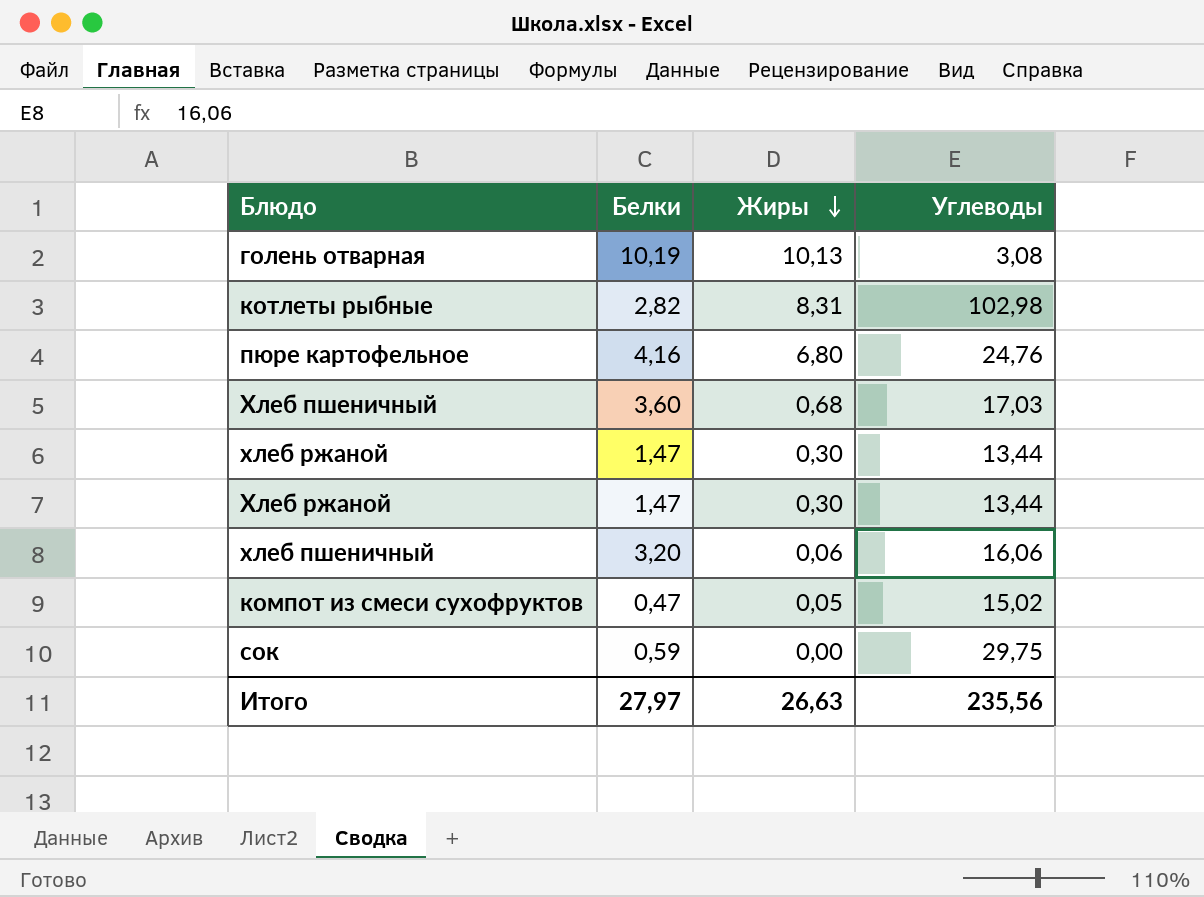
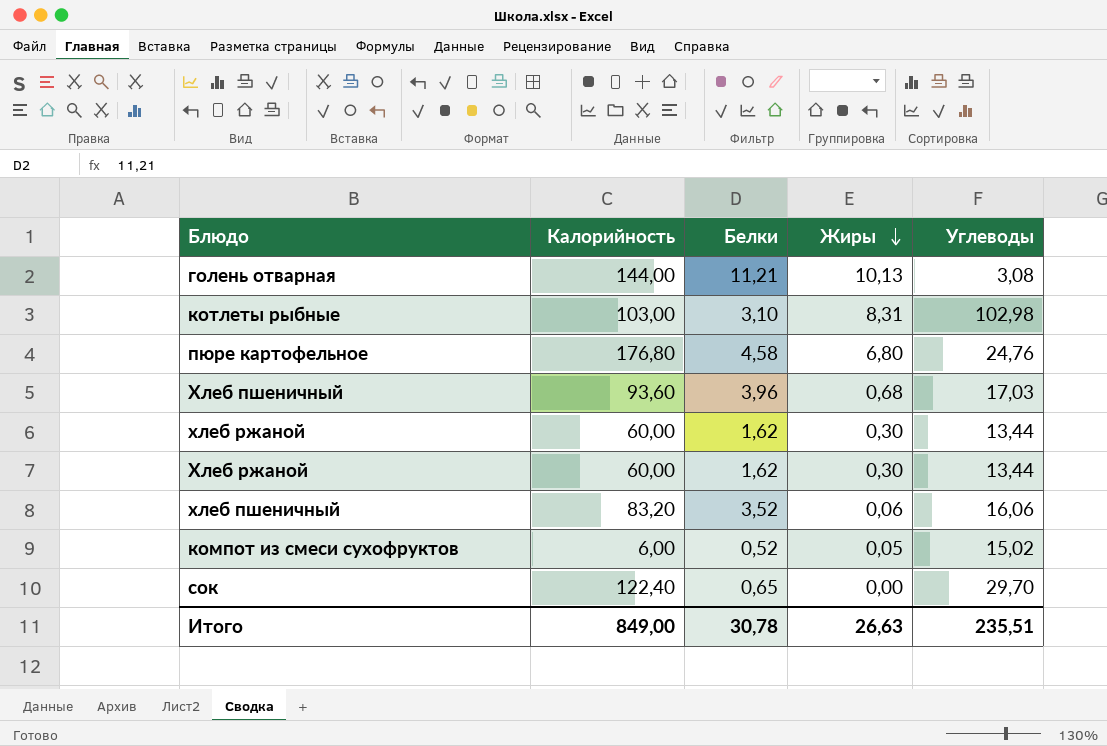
column Калорийность | position: none -> 2
голень отварная | Белки: 10,19 -> 11,21
котлеты рыбные | Белки: 2,82 -> 3,10
пюре картофельное | Белки: 4,16 -> 4,58
Хлеб пшеничный | Белки: 3,60 -> 3,96
хлеб ржаной | Белки: 1,47 -> 1,62
Хлеб ржаной | Белки: 1,47 -> 1,62
хлеб пшеничный | Белки: 3,20 -> 3,52
компот из смеси сухофруктов | Белки: 0,47 -> 0,52
сок | Белки: 0,59 -> 0,65
сок | Углеводы: 29,75 -> 29,70
Итого | Белки: 27,97 -> 30,78
Итого | Углеводы: 235,56 -> 235,51

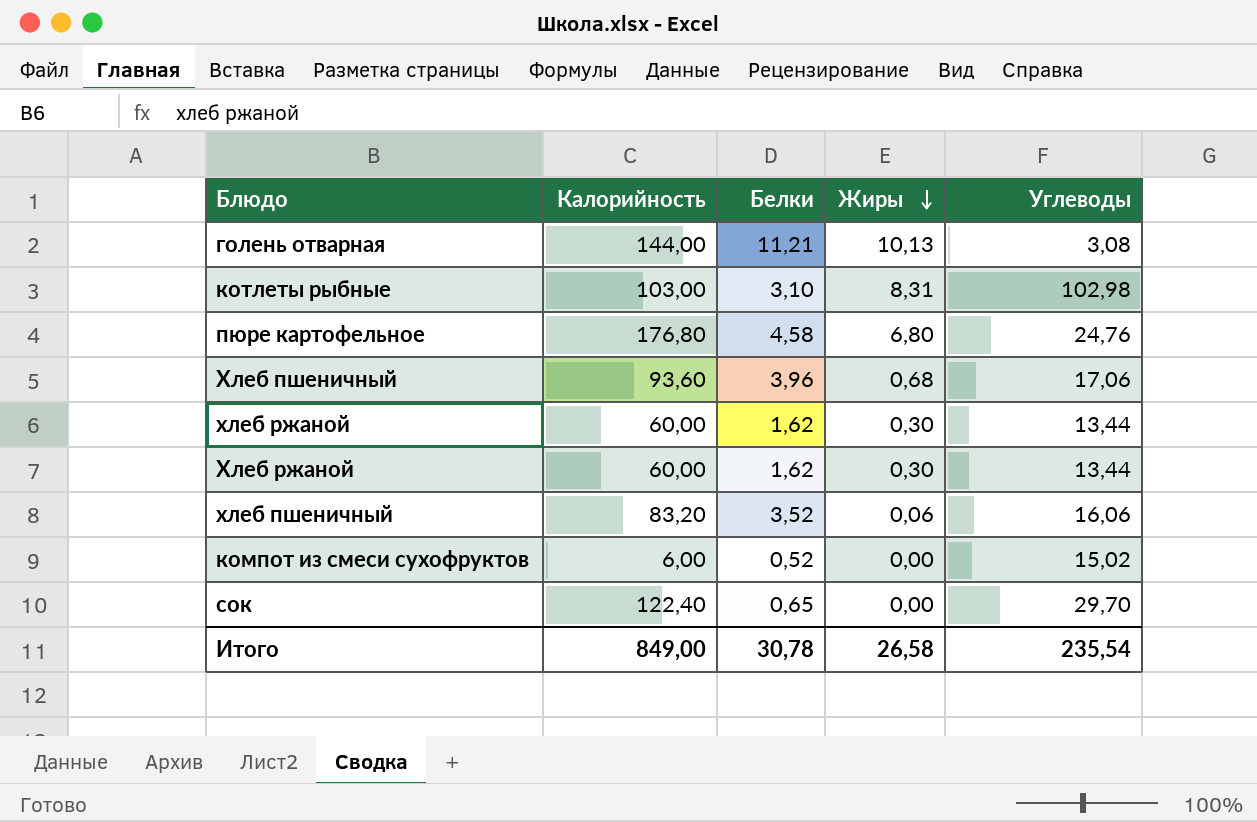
Хлеб пшеничный | Углеводы: 17,03 -> 17,06
компот из смеси сухофруктов | Жиры: 0,05 -> 0,00
Итого | Жиры: 26,63 -> 26,58
Итого | Углеводы: 235,51 -> 235,54

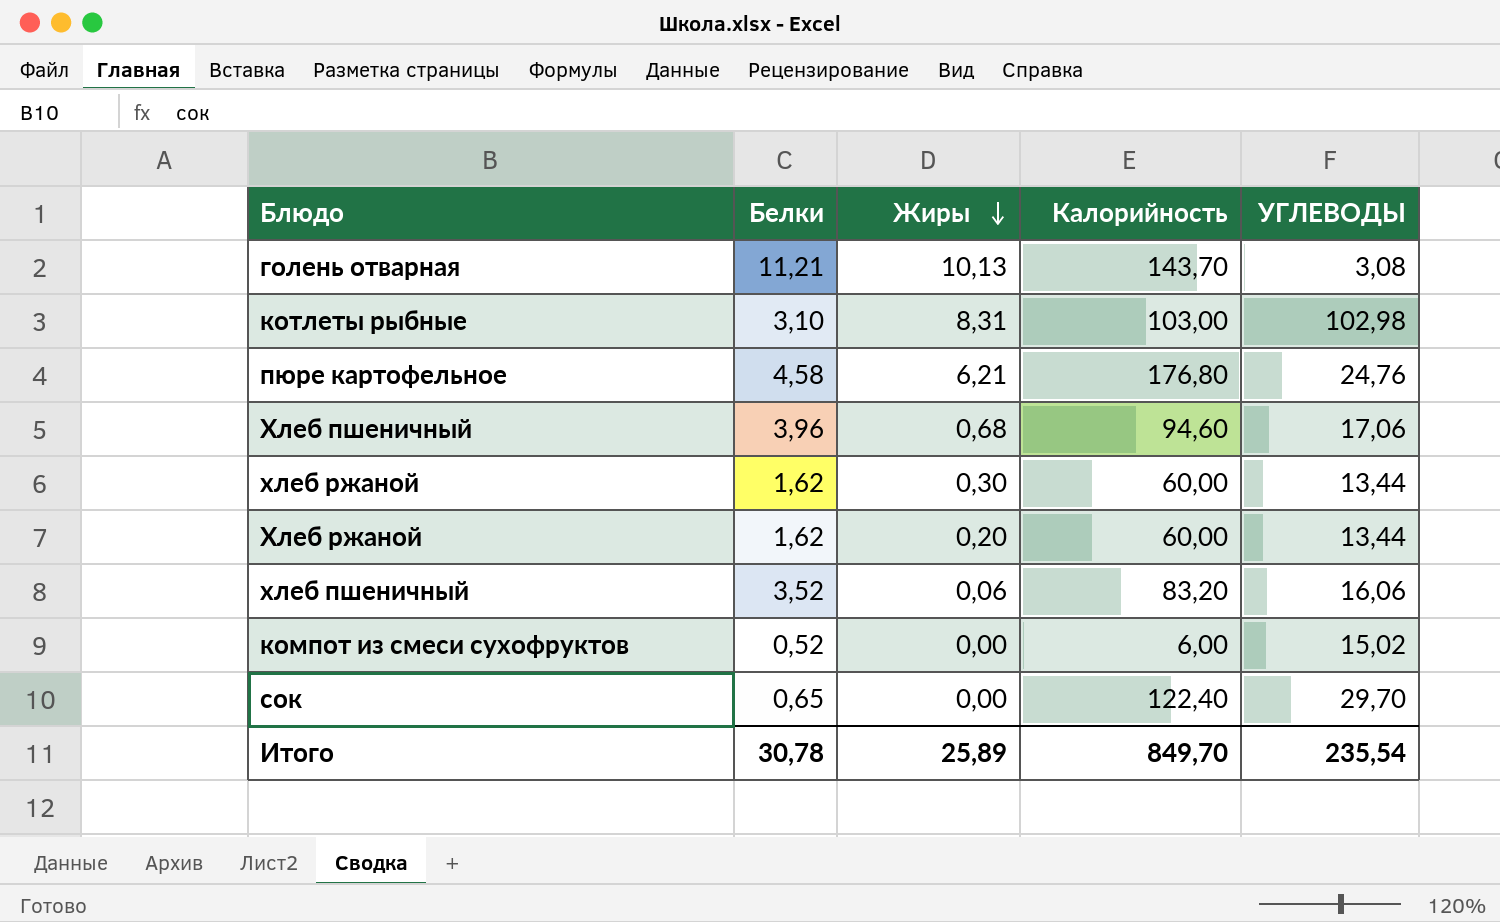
column Калорийность | position: 2 -> 4
column name: Углеводы -> УГЛЕВОДЫ
голень отварная | Калорийность: 144,00 -> 143,70
пюре картофельное | Жиры: 6,80 -> 6,21
Хлеб пшеничный | Калорийность: 93,60 -> 94,60
Хлеб ржаной | Жиры: 0,30 -> 0,20
Итого | Жиры: 26,58 -> 25,89
Итого | Калорийность: 849,00 -> 849,70

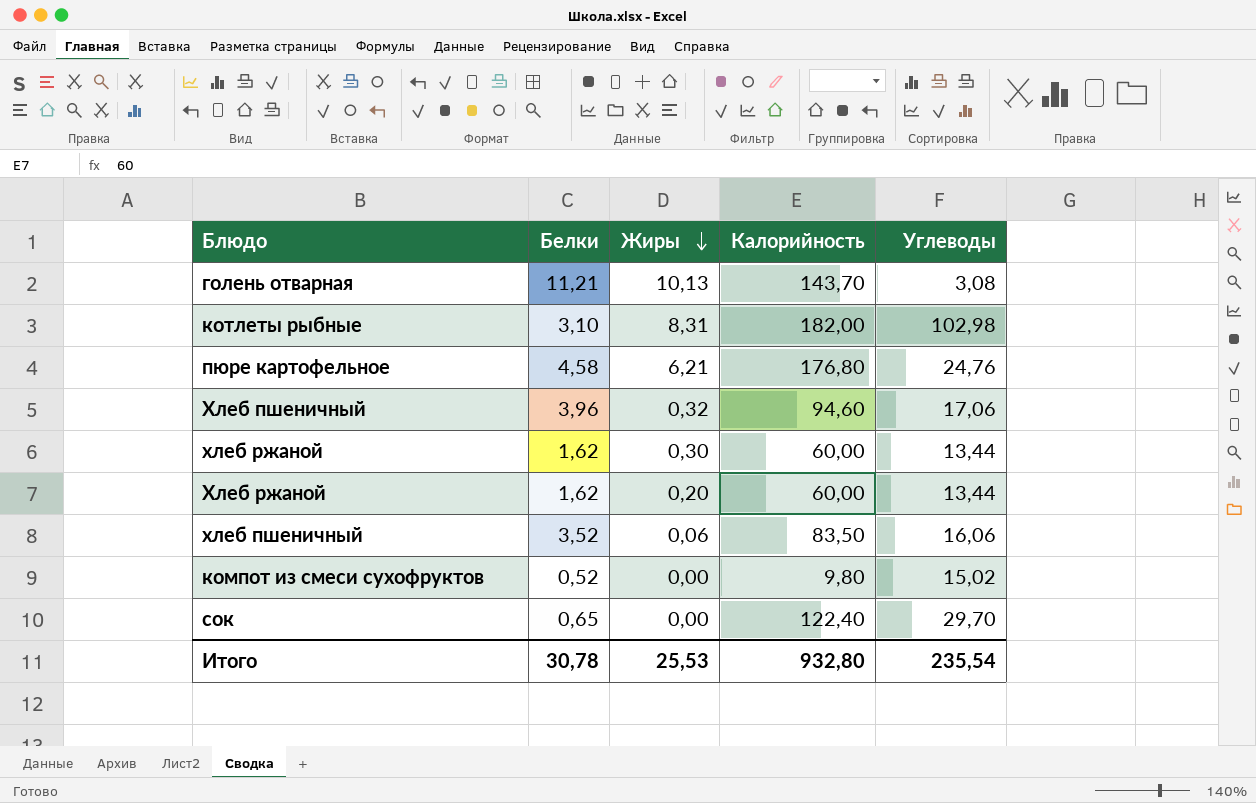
column name: УГЛЕВОДЫ -> Углеводы
котлеты рыбные | Калорийность: 103,00 -> 182,00
Хлеб пшеничный | Жиры: 0,68 -> 0,32
хлеб пшеничный | Калорийность: 83,20 -> 83,50
компот из смеси сухофруктов | Калорийность: 6,00 -> 9,80
Итого | Жиры: 25,89 -> 25,53
Итого | Калорийность: 849,70 -> 932,80

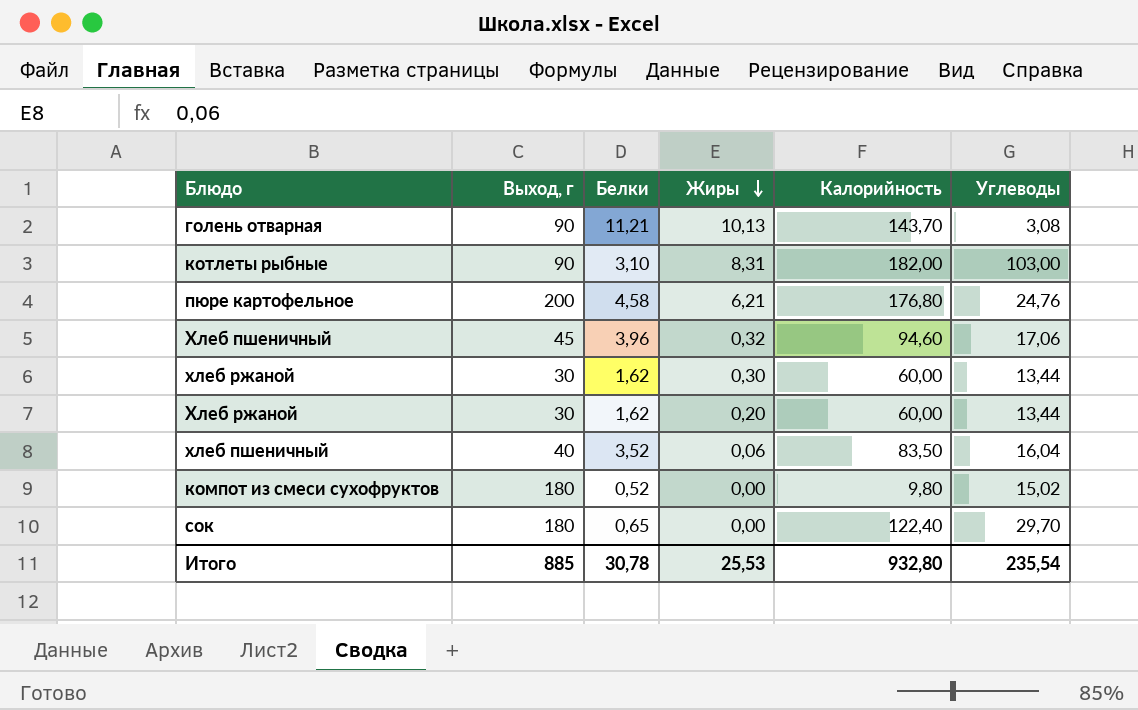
column Выход, г | position: none -> 2
котлеты рыбные | Углеводы: 102,98 -> 103,00
хлеб пшеничный | Углеводы: 16,06 -> 16,04

